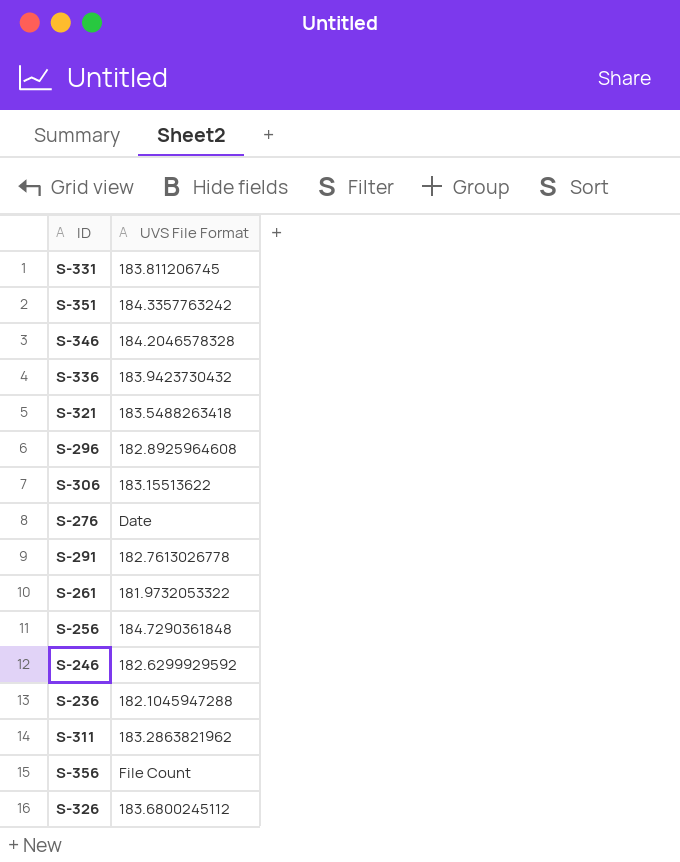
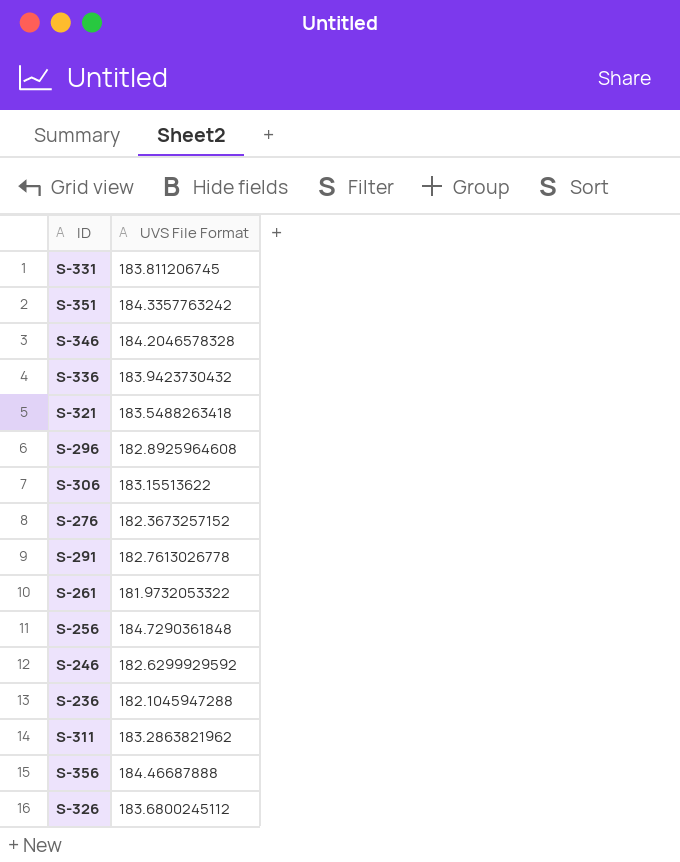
S-276 | UVS File Format: Date -> 182.3673257152
S-356 | UVS File Format: File Count -> 184.46687888

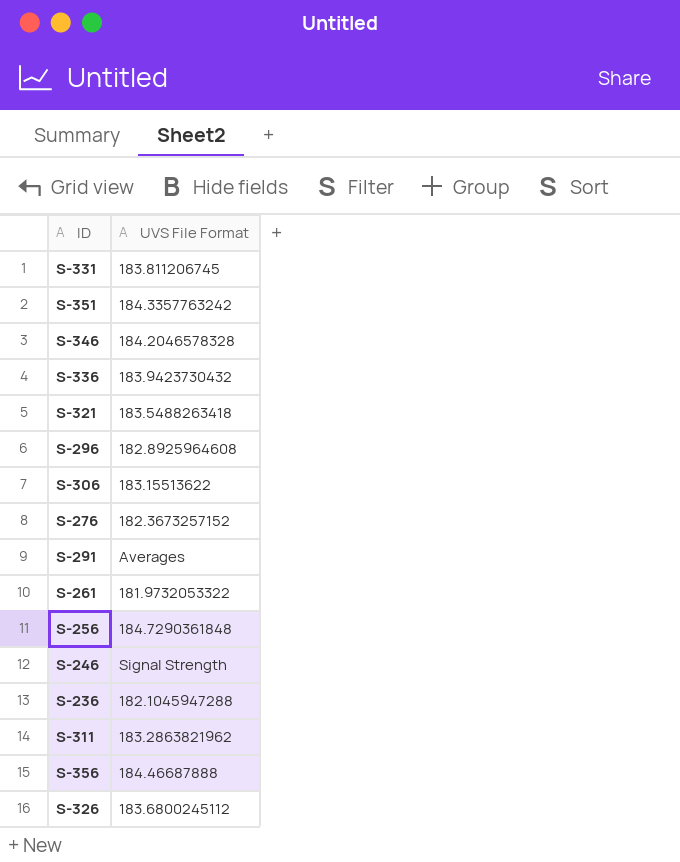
S-291 | UVS File Format: 182.7613026778 -> Averages
S-246 | UVS File Format: 182.6299929592 -> Signal Strength

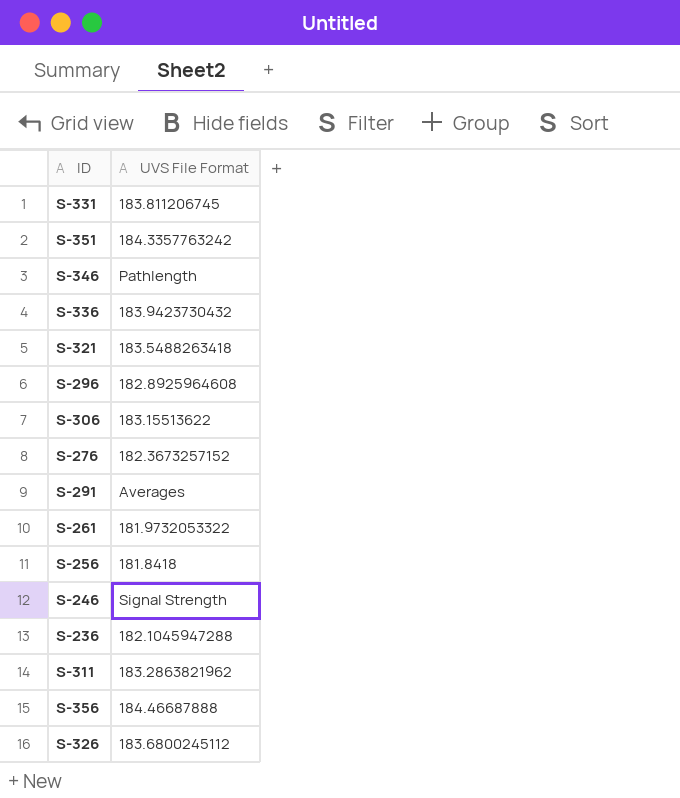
S-346 | UVS File Format: 184.2046578328 -> Pathlength
S-256 | UVS File Format: 184.7290361848 -> 181.8418

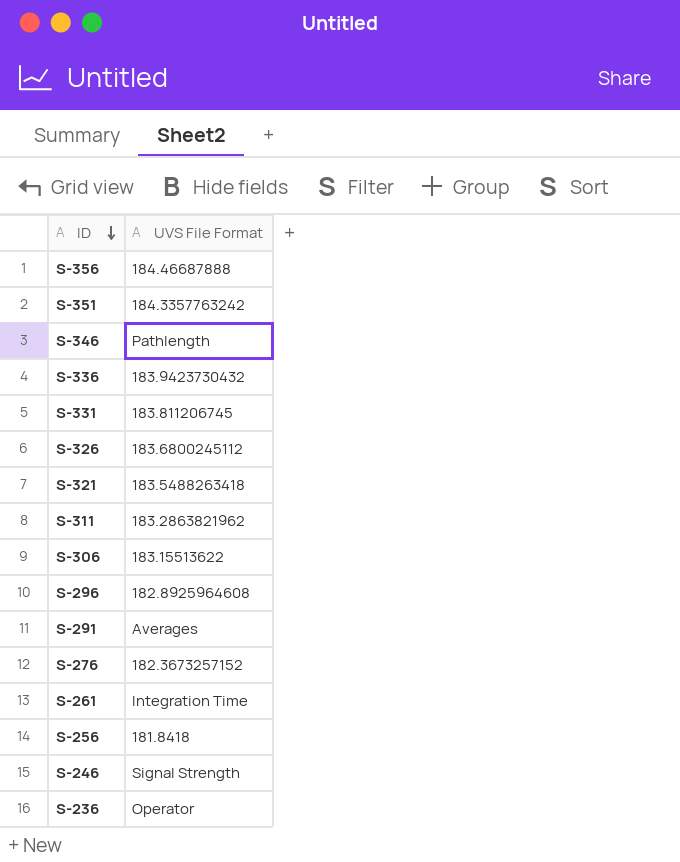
row order: none -> ID descending
S-261 | UVS File Format: 181.9732053322 -> Integration Time
S-236 | UVS File Format: 182.1045947288 -> Operator

